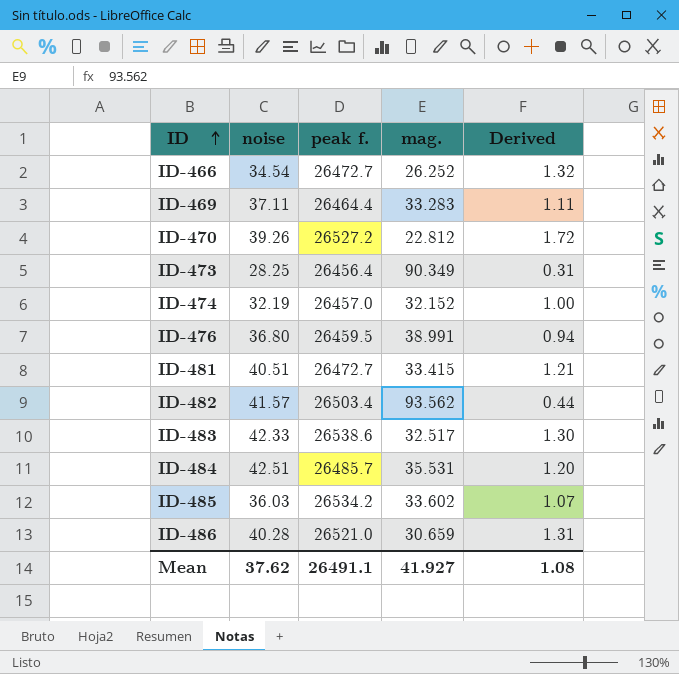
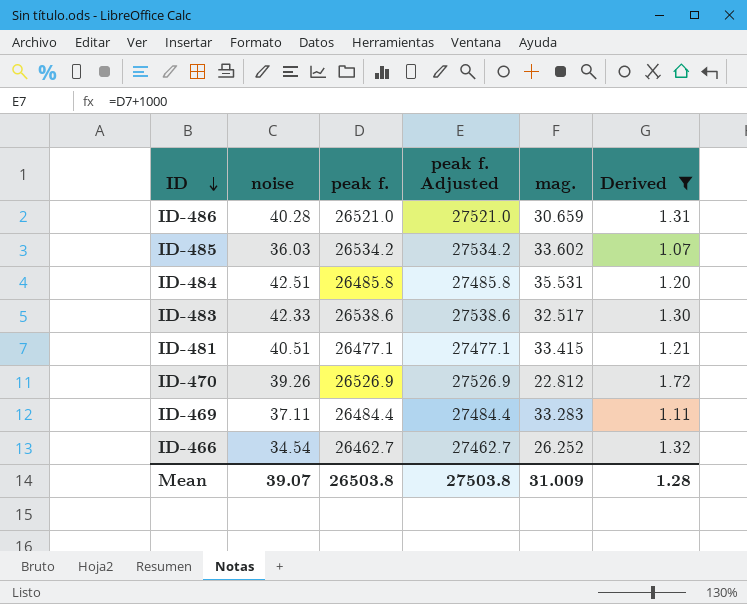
filter: none -> Derived >= 1.07
row order: ID ascending -> ID descending
column peak f. Adjusted | formula: none -> [peak f.] + 1000
ID-484 | peak f.: 26485.7 -> 26485.8
ID-481 | peak f.: 26472.7 -> 26477.1
ID-470 | peak f.: 26527.2 -> 26526.9
ID-469 | peak f.: 26464.4 -> 26484.4
ID-466 | peak f.: 26472.7 -> 26462.7
Mean | noise: 37.62 -> 39.07
Mean | peak f.: 26491.1 -> 26503.8
Mean | mag.: 41.927 -> 31.009
Mean | Derived: 1.08 -> 1.28

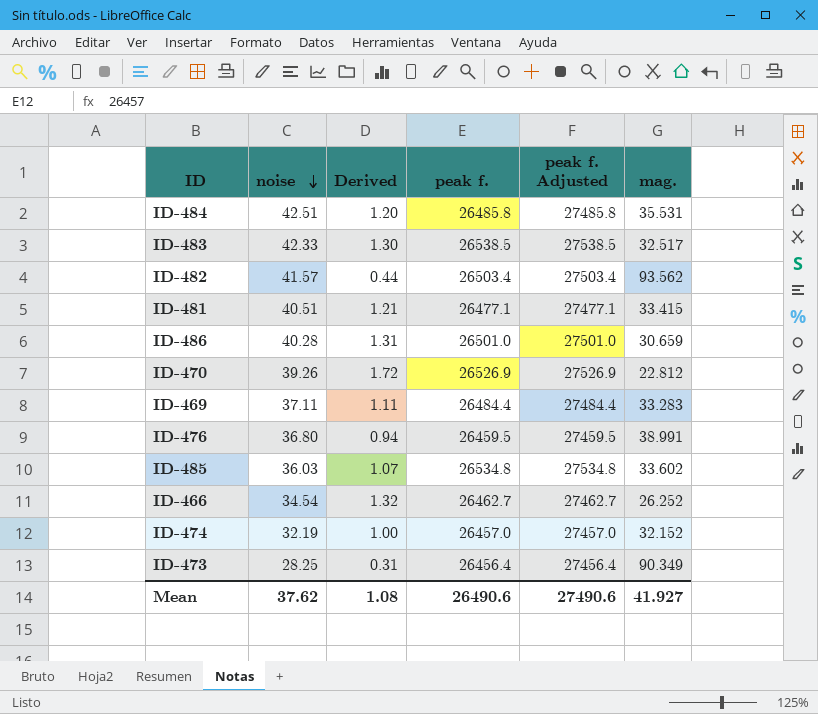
filter: Derived >= 1.07 -> none
row order: ID descending -> noise descending
column Derived | position: 6 -> 3
ID-483 | peak f.: 26538.6 -> 26538.5
ID-483 | peak f. Adjusted: 27538.6 -> 27538.5
ID-486 | peak f.: 26521.0 -> 26501.0
ID-486 | peak f. Adjusted: 27521.0 -> 27501.0
ID-485 | peak f.: 26534.2 -> 26534.8
ID-485 | peak f. Adjusted: 27534.2 -> 27534.8
Mean | noise: 39.07 -> 37.62
Mean | Derived: 1.28 -> 1.08
Mean | peak f.: 26503.8 -> 26490.6
Mean | peak f. Adjusted: 27503.8 -> 27490.6
Mean | mag.: 31.009 -> 41.927

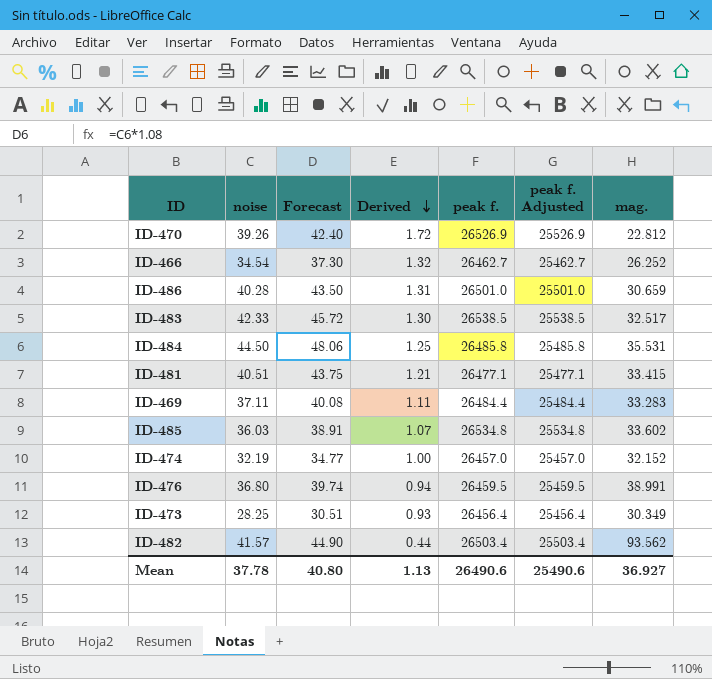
row order: noise descending -> Derived descending
column Forecast | formula: none -> [noise] * 1.08
column peak f. Adjusted | formula: [peak f.] + 1000 -> [peak f.] - 1000
ID-484 | noise: 42.51 -> 44.50
ID-484 | Derived: 1.20 -> 1.25
ID-473 | Derived: 0.31 -> 0.93
ID-473 | mag.: 90.349 -> 30.349
Mean | noise: 37.62 -> 37.78
Mean | Derived: 1.08 -> 1.13
Mean | peak f. Adjusted: 27490.6 -> 25490.6
Mean | mag.: 41.927 -> 36.927

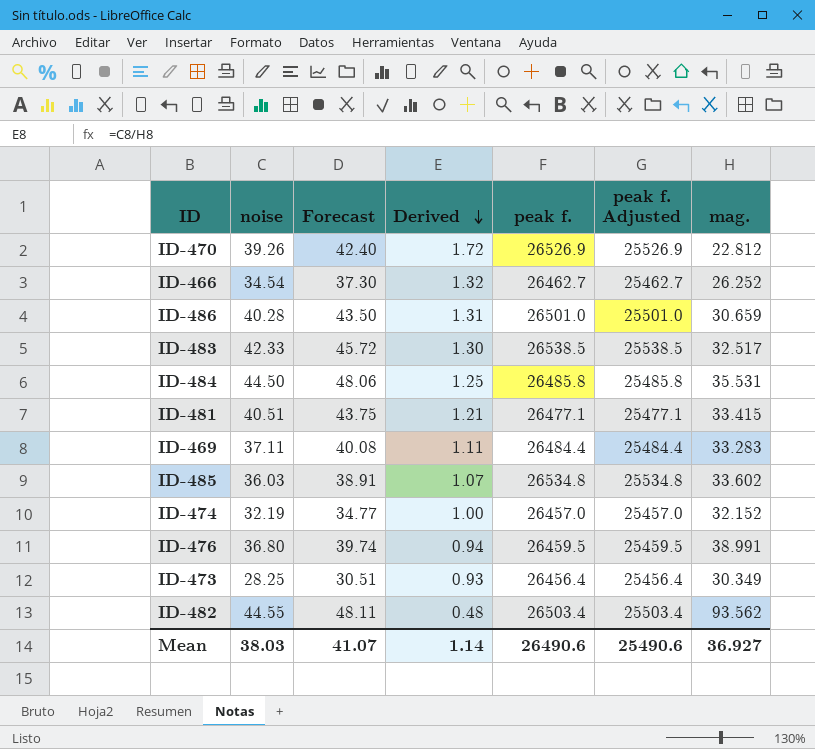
ID-482 | noise: 41.57 -> 44.55
ID-482 | Forecast: 44.90 -> 48.11
ID-482 | Derived: 0.44 -> 0.48
Mean | noise: 37.78 -> 38.03
Mean | Forecast: 40.80 -> 41.07
Mean | Derived: 1.13 -> 1.14

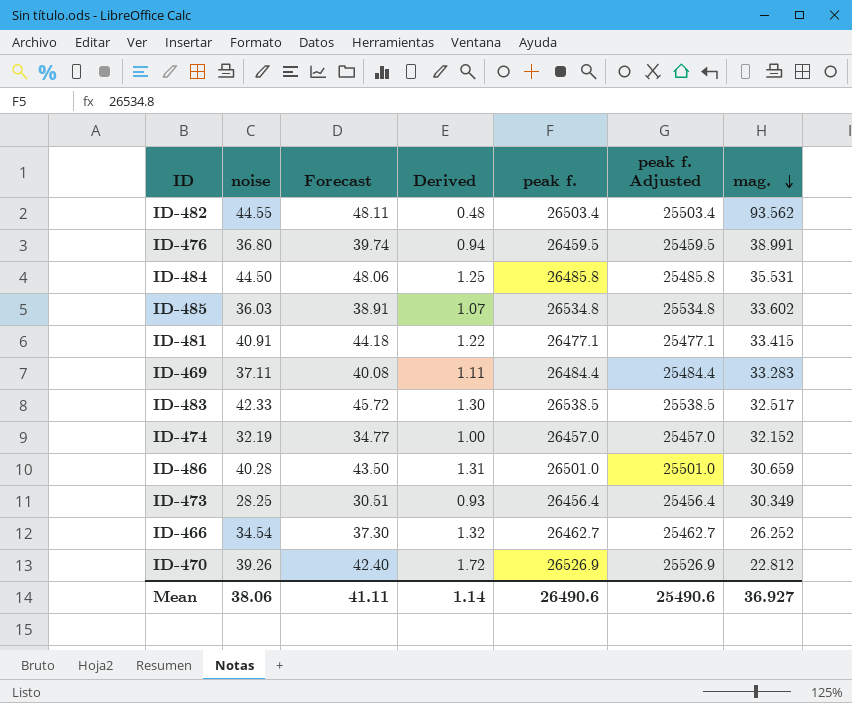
row order: Derived descending -> mag. descending
ID-481 | noise: 40.51 -> 40.91
ID-481 | Forecast: 43.75 -> 44.18
ID-481 | Derived: 1.21 -> 1.22
Mean | noise: 38.03 -> 38.06
Mean | Forecast: 41.07 -> 41.11

